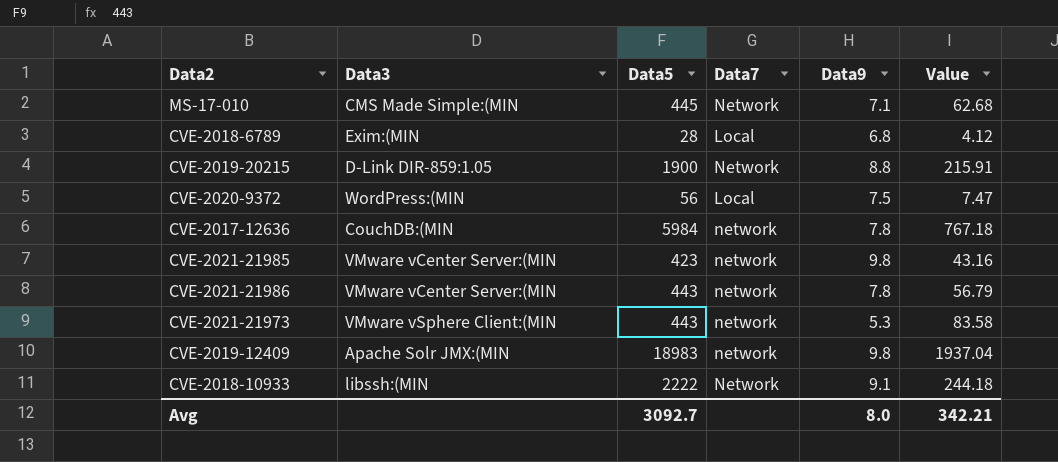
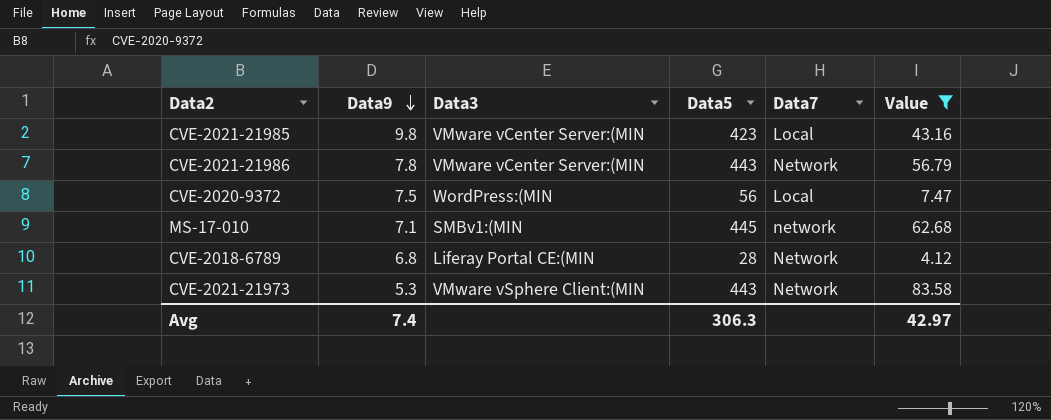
filter: none -> Value <= 83.58
row order: none -> Data9 descending
column Data9 | position: 5 -> 2
CVE-2021-21985 | Data7: network -> Local
CVE-2021-21986 | Data7: network -> Network
MS-17-010 | Data3: CMS Made Simple:(MIN -> SMBv1:(MIN
MS-17-010 | Data7: Network -> network
CVE-2018-6789 | Data3: Exim:(MIN -> Liferay Portal CE:(MIN
CVE-2018-6789 | Data7: Local -> Network
CVE-2021-21973 | Data7: network -> Network
Avg | Data9: 8.0 -> 7.4
Avg | Data5: 3092.7 -> 306.3
Avg | Value: 342.21 -> 42.97

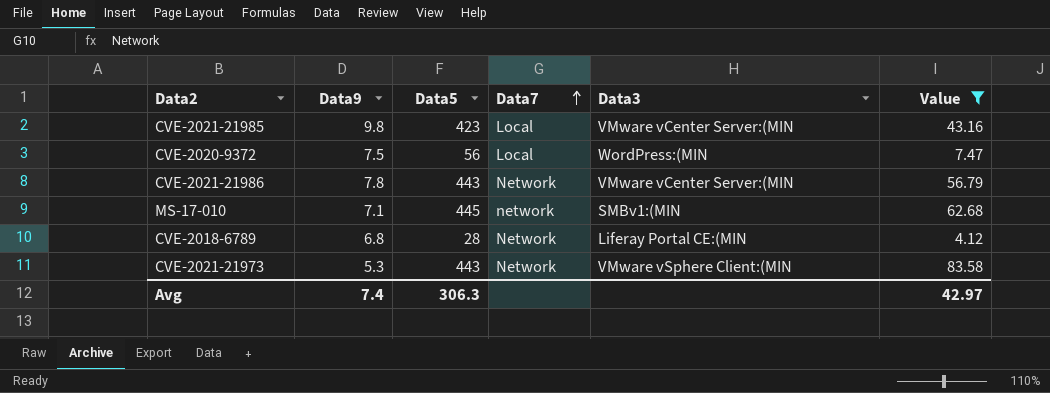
row order: Data9 descending -> Data7 ascending
column Data3 | position: 3 -> 5

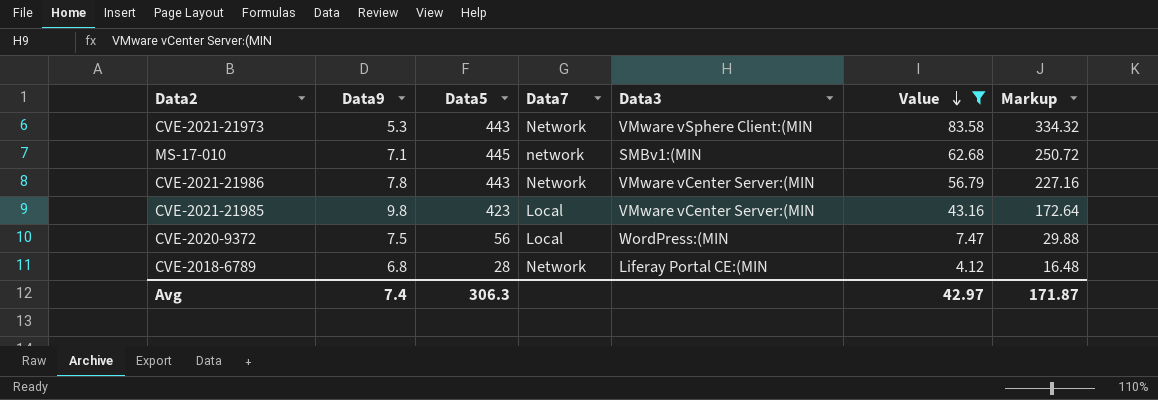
row order: Data7 ascending -> Value descending
column Markup | formula: none -> [Value] * 4

